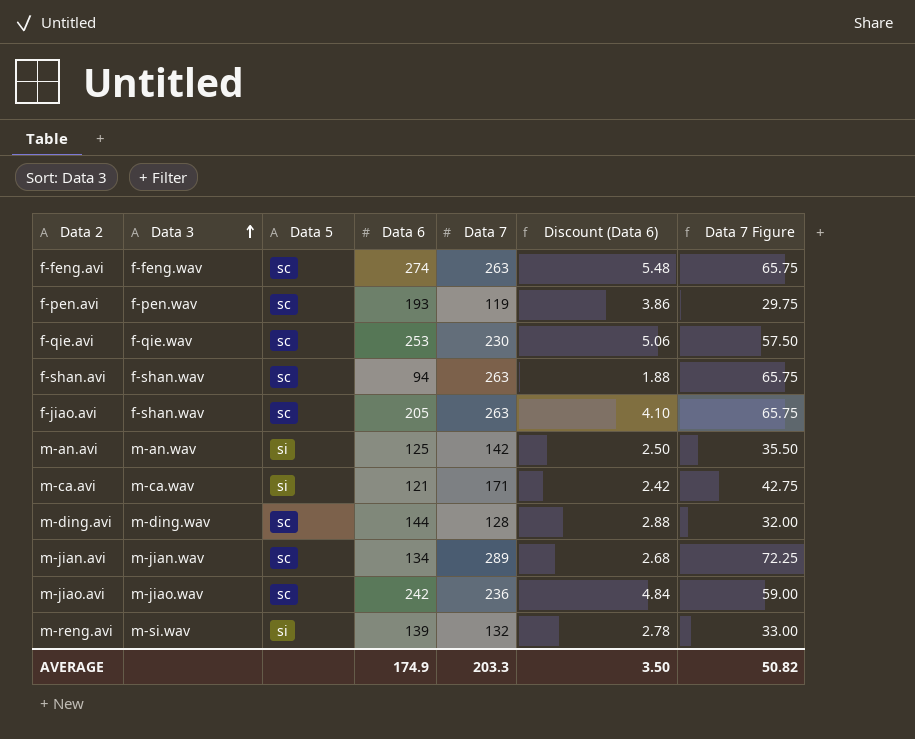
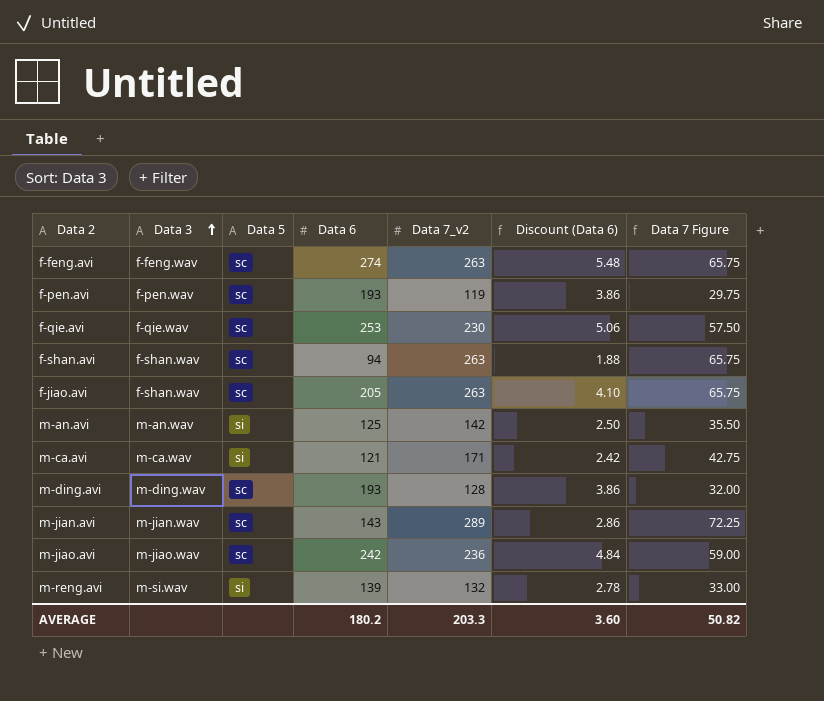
column name: Data 7 -> Data 7_v2
m-ding.avi | Data 6: 144 -> 193
m-ding.avi | Discount (Data 6): 2.88 -> 3.86
m-jian.avi | Data 6: 134 -> 143
m-jian.avi | Discount (Data 6): 2.68 -> 2.86
AVERAGE | Data 6: 174.9 -> 180.2
AVERAGE | Discount (Data 6): 3.50 -> 3.60

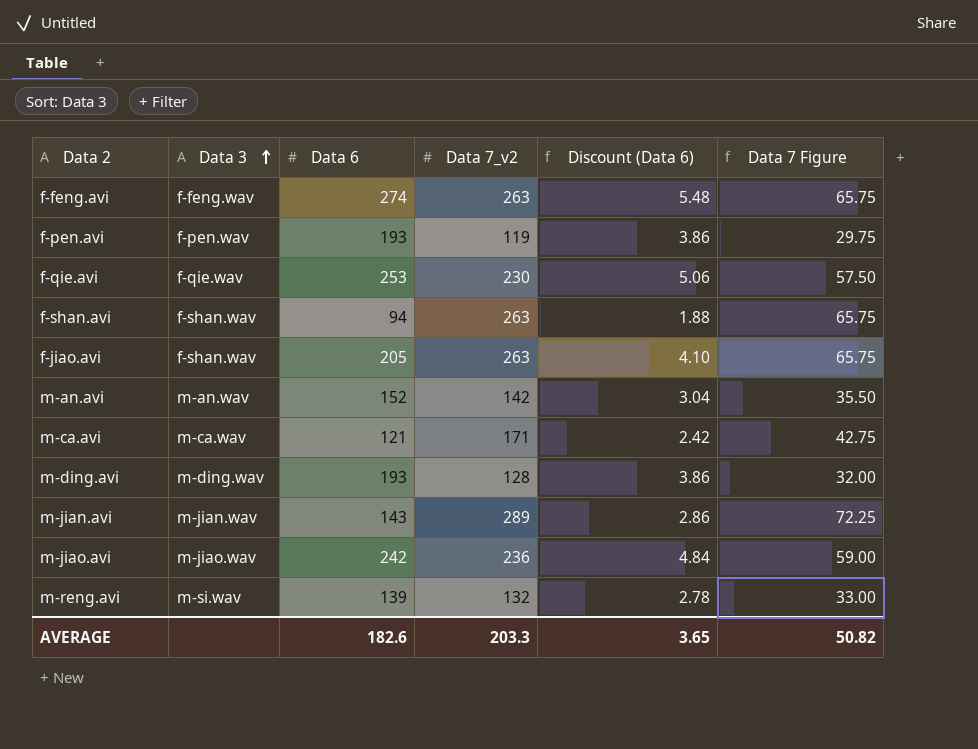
column Data 5 | position: 3 -> none
m-an.avi | Data 6: 125 -> 152
m-an.avi | Discount (Data 6): 2.50 -> 3.04
AVERAGE | Data 6: 180.2 -> 182.6
AVERAGE | Discount (Data 6): 3.60 -> 3.65

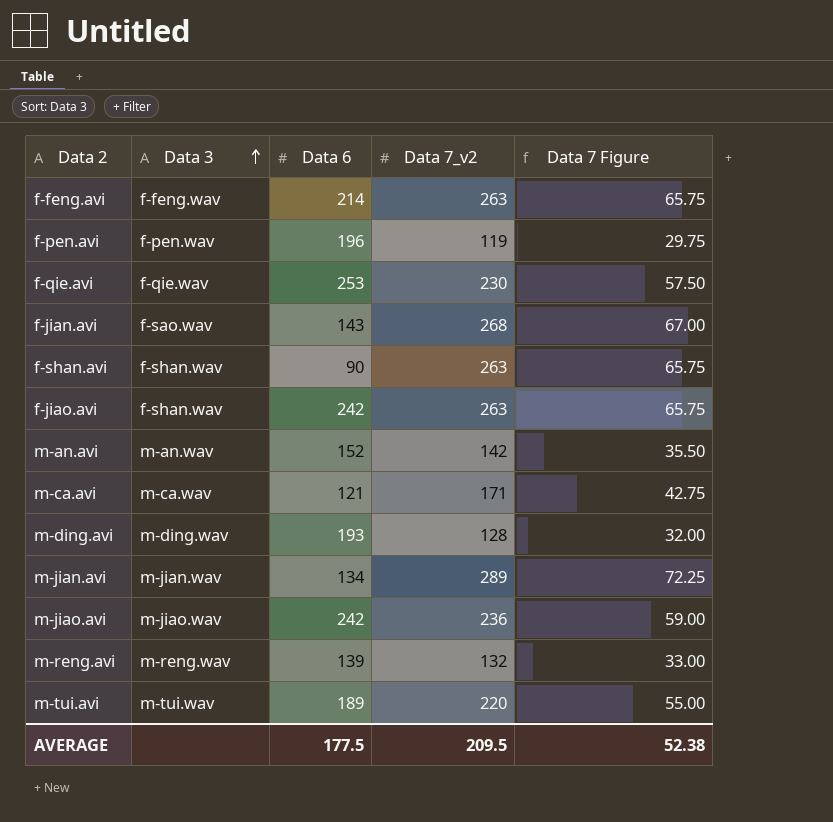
column Discount (Data 6) | formula: [Data 6] * 0.02 -> none
f-feng.avi | Data 6: 274 -> 214
f-pen.avi | Data 6: 193 -> 196
row f-jian.avi: none -> f-sao.wav | 143 | 268 | 67.00
f-shan.avi | Data 6: 94 -> 90
f-jiao.avi | Data 6: 205 -> 242
m-jian.avi | Data 6: 143 -> 134
m-reng.avi | Data 3: m-si.wav -> m-reng.wav
row m-tui.avi: none -> m-tui.wav | 189 | 220 | 55.00
AVERAGE | Data 6: 182.6 -> 177.5
AVERAGE | Data 7_v2: 203.3 -> 209.5
AVERAGE | Data 7 Figure: 50.82 -> 52.38

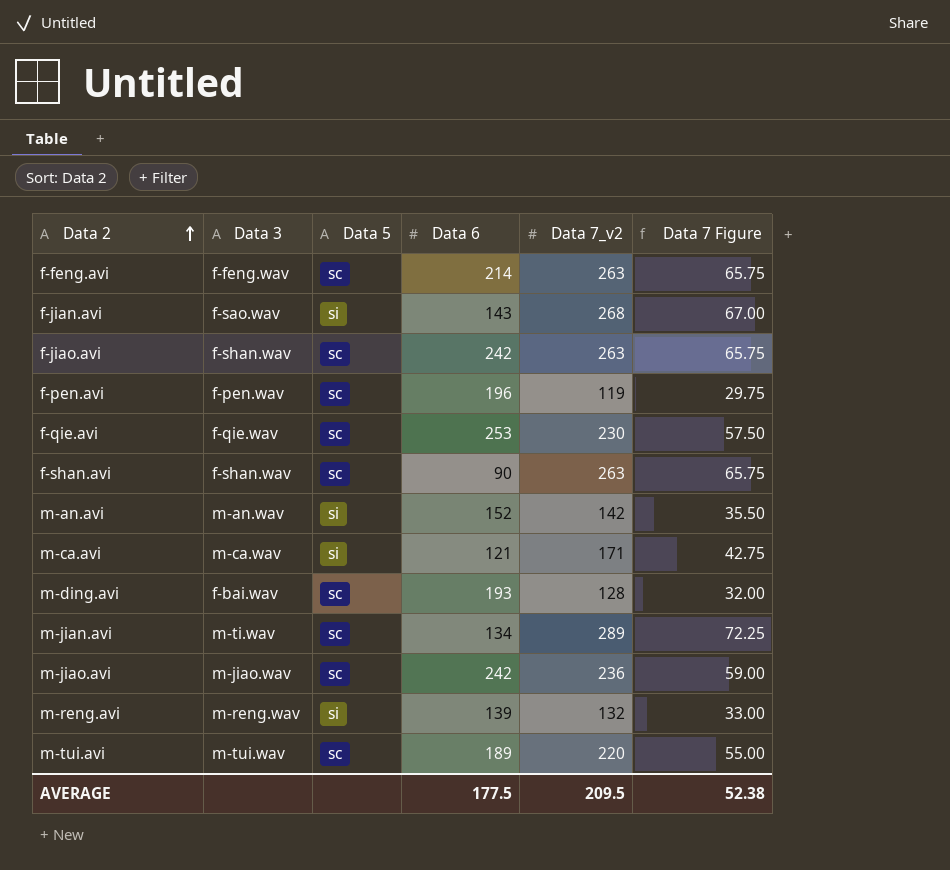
row order: Data 3 ascending -> Data 2 ascending
column Data 5 | position: none -> 3
m-ding.avi | Data 3: m-ding.wav -> f-bai.wav
m-jian.avi | Data 3: m-jian.wav -> m-ti.wav

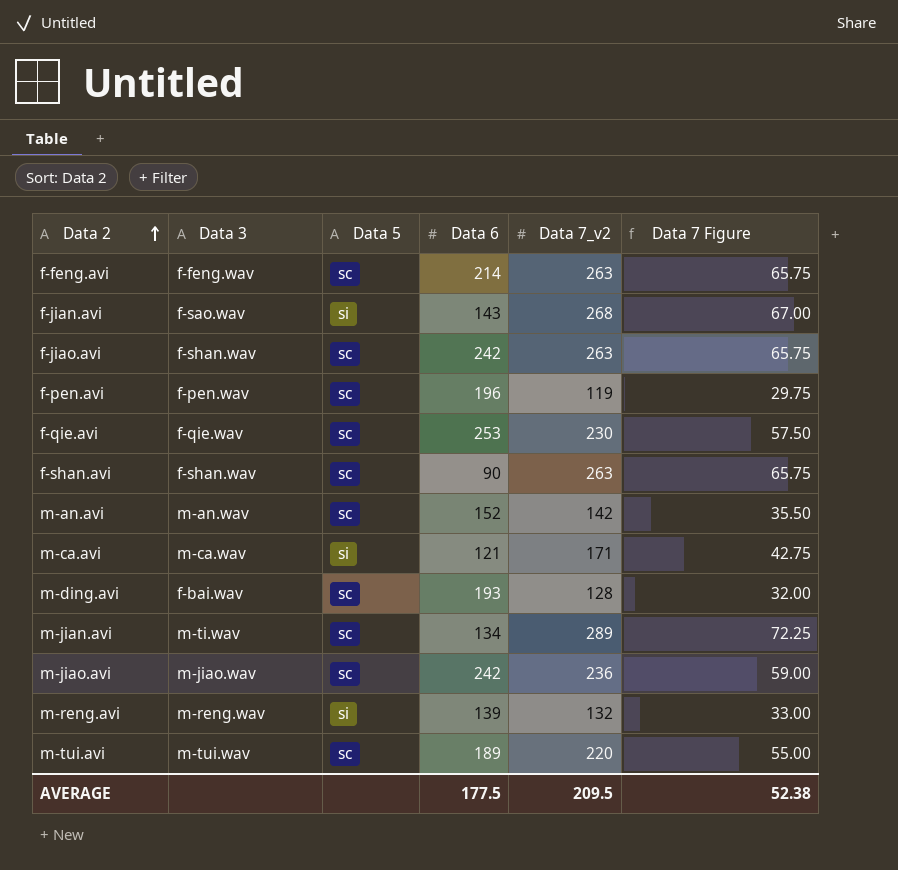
m-an.avi | Data 5: si -> sc

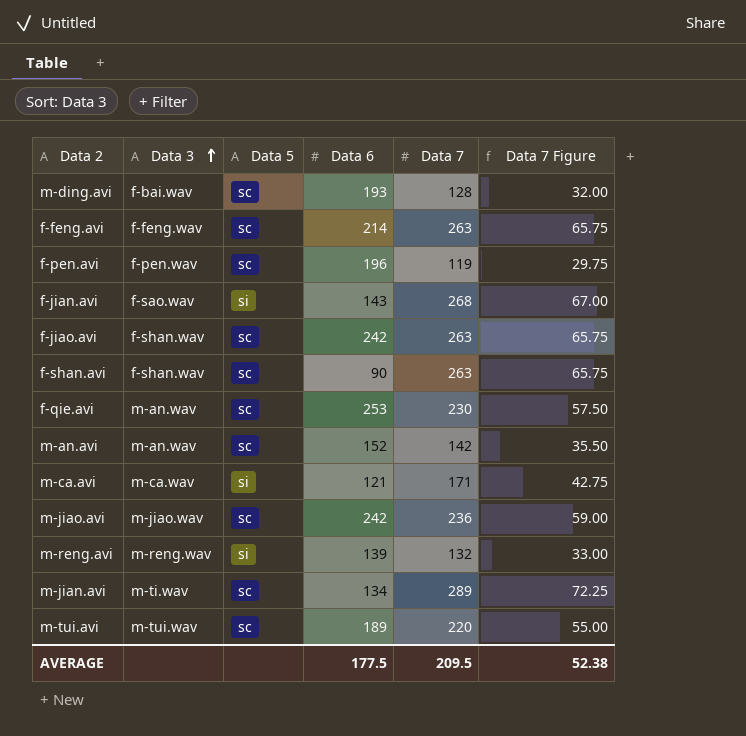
row order: Data 2 ascending -> Data 3 ascending
column name: Data 7_v2 -> Data 7
f-qie.avi | Data 3: f-qie.wav -> m-an.wav

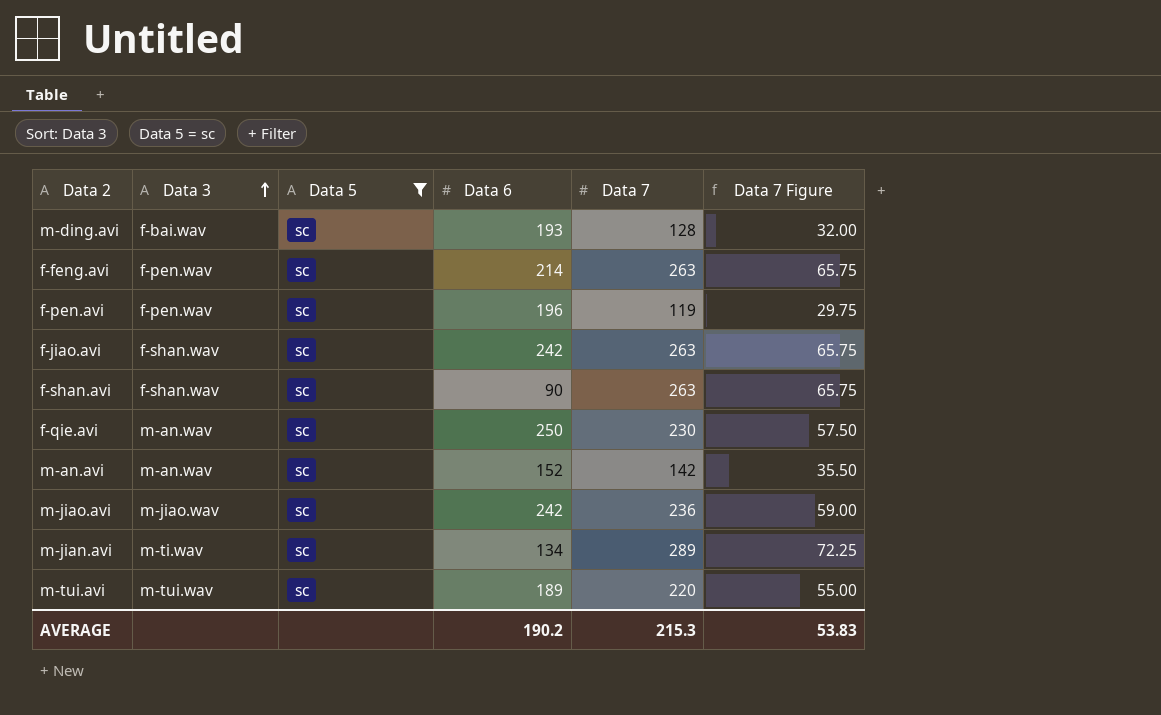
filter: none -> Data 5 = sc
f-feng.avi | Data 3: f-feng.wav -> f-pen.wav
f-qie.avi | Data 6: 253 -> 250
AVERAGE | Data 6: 177.5 -> 190.2
AVERAGE | Data 7: 209.5 -> 215.3
AVERAGE | Data 7 Figure: 52.38 -> 53.83

